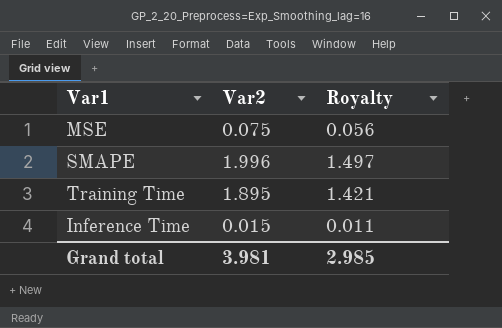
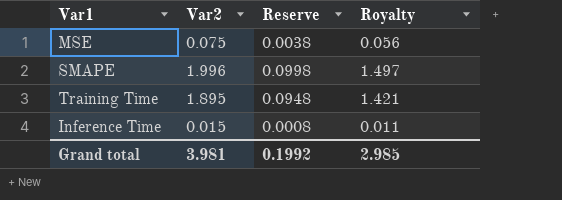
column Reserve | formula: none -> [Var2] * 0.05

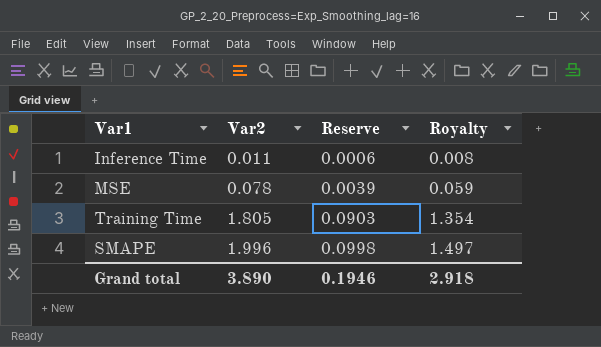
row order: none -> Var2 ascending
Inference Time | Var2: 0.015 -> 0.011
Inference Time | Reserve: 0.0008 -> 0.0006
Inference Time | Royalty: 0.011 -> 0.008
MSE | Var2: 0.075 -> 0.078
MSE | Reserve: 0.0038 -> 0.0039
MSE | Royalty: 0.056 -> 0.059
Training Time | Var2: 1.895 -> 1.805
Training Time | Reserve: 0.0948 -> 0.0903
Training Time | Royalty: 1.421 -> 1.354
Grand total | Var2: 3.981 -> 3.890
Grand total | Reserve: 0.1992 -> 0.1946
Grand total | Royalty: 2.985 -> 2.918

